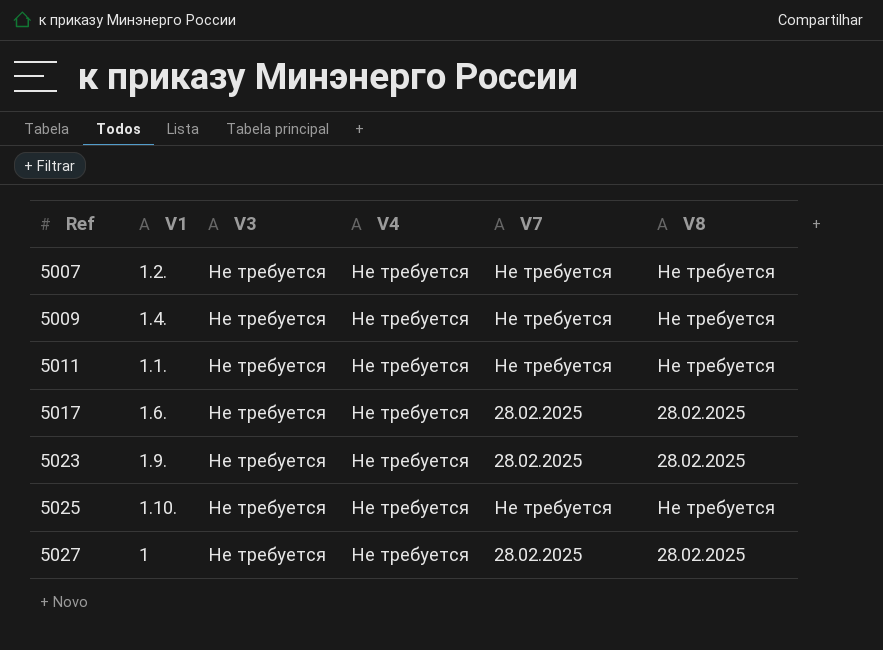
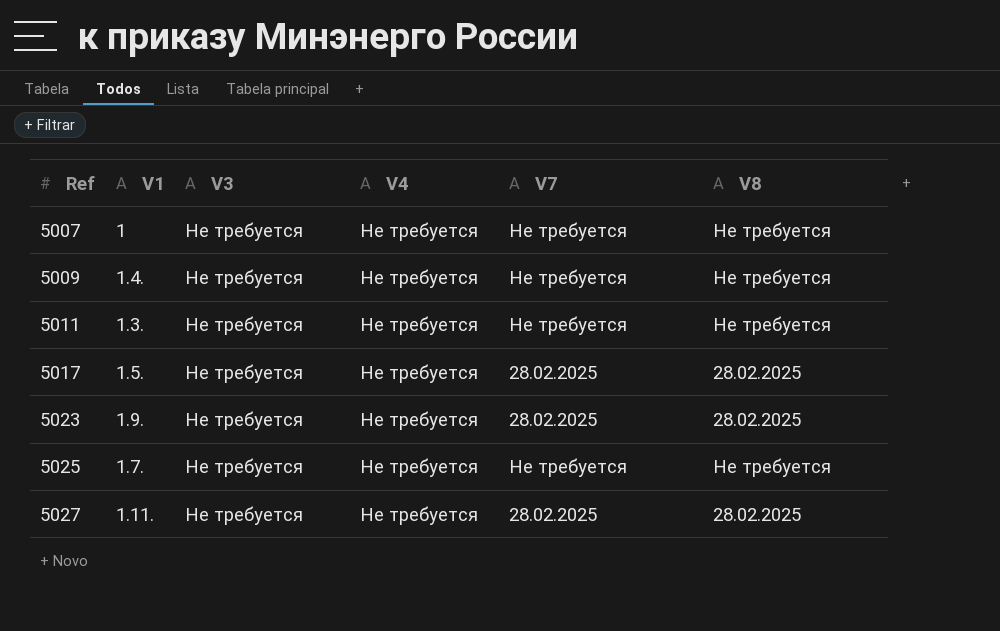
5007 | V1: 1.2. -> 1
5011 | V1: 1.1. -> 1.3.
5017 | V1: 1.6. -> 1.5.
5025 | V1: 1.10. -> 1.7.
5027 | V1: 1 -> 1.11.

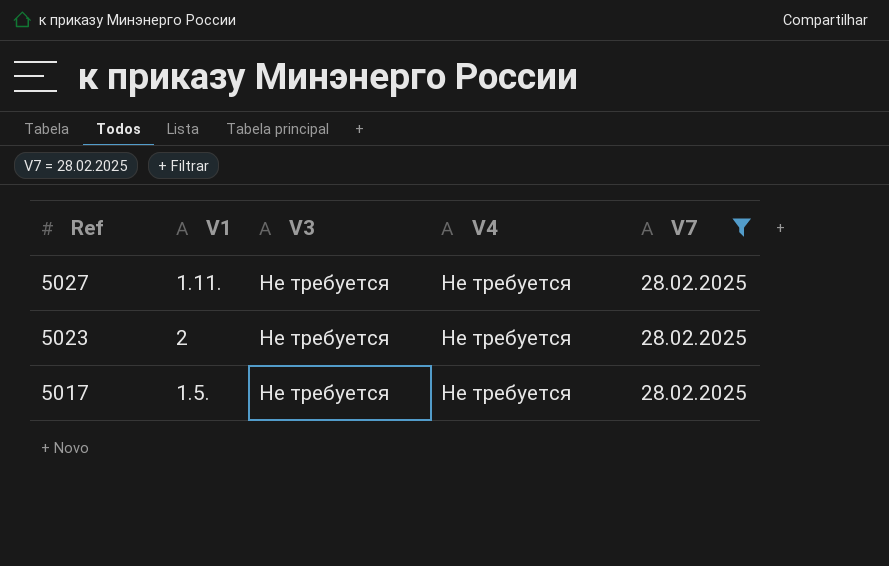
filter: none -> V7 = 28.02.2025
row order: Ref ascending -> Ref descending
column V8 | position: 6 -> none
5023 | V1: 1.9. -> 2

